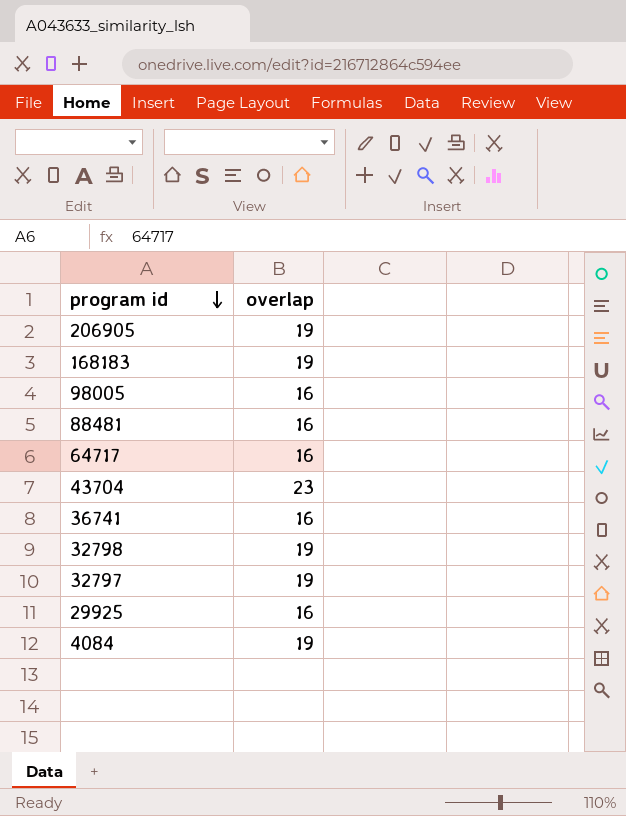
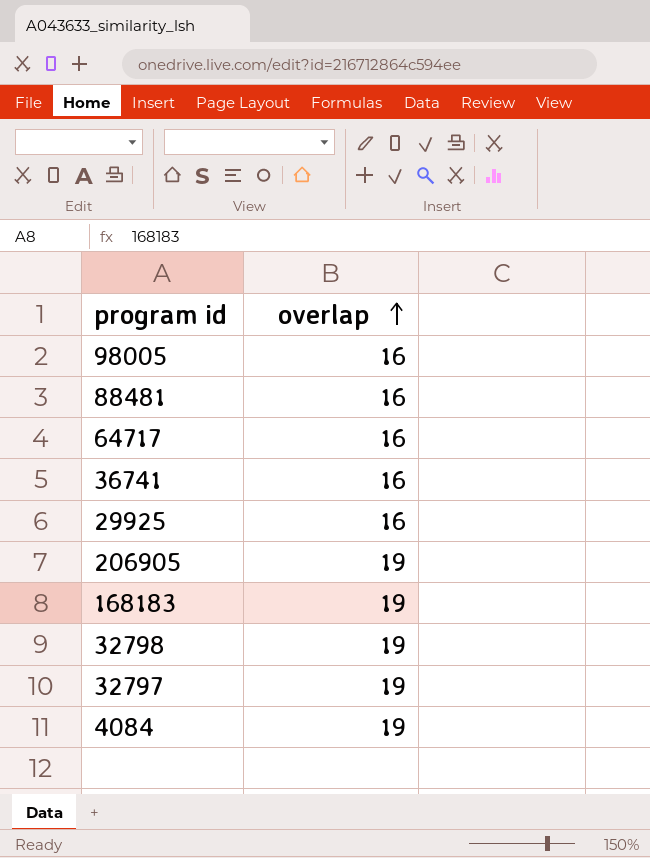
row order: program id descending -> overlap ascending
row 43704: 23 -> none

